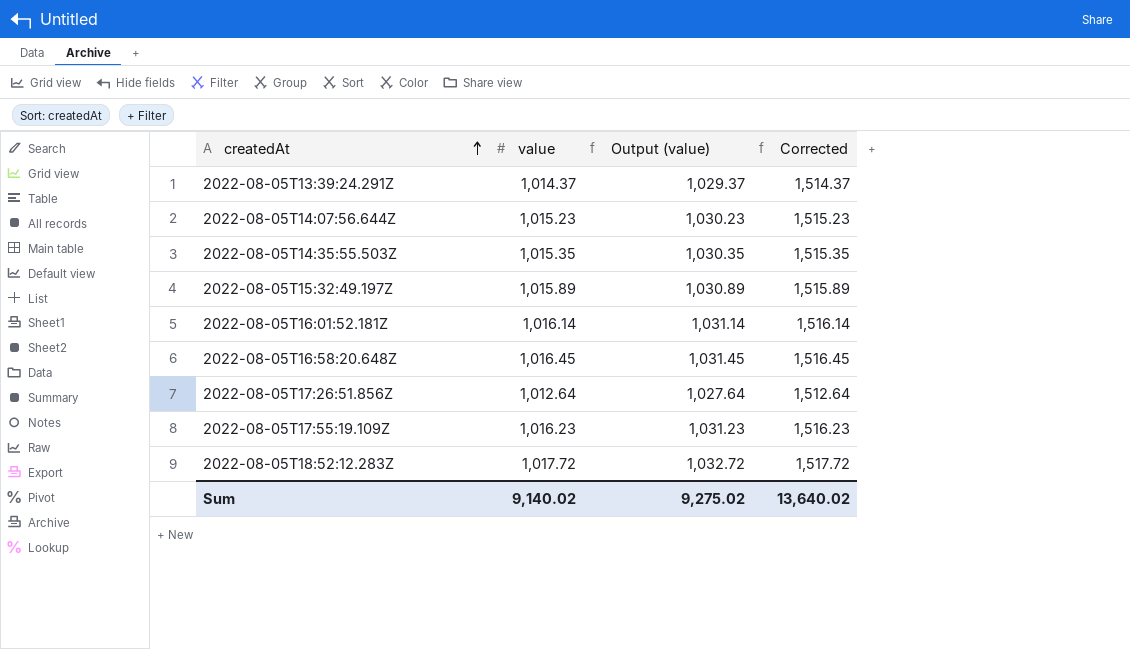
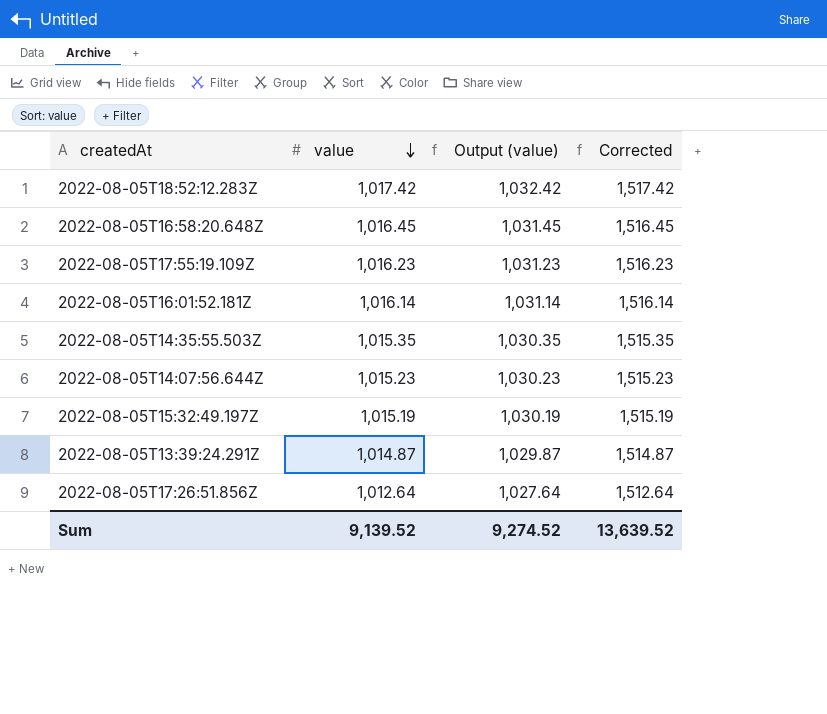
row order: createdAt ascending -> value descending
2022-08-05T18:52:12.283Z | value: 1,017.72 -> 1,017.42
2022-08-05T18:52:12.283Z | Output (value): 1,032.72 -> 1,032.42
2022-08-05T18:52:12.283Z | Corrected: 1,517.72 -> 1,517.42
2022-08-05T15:32:49.197Z | value: 1,015.89 -> 1,015.19
2022-08-05T15:32:49.197Z | Output (value): 1,030.89 -> 1,030.19
2022-08-05T15:32:49.197Z | Corrected: 1,515.89 -> 1,515.19
2022-08-05T13:39:24.291Z | value: 1,014.37 -> 1,014.87
2022-08-05T13:39:24.291Z | Output (value): 1,029.37 -> 1,029.87
2022-08-05T13:39:24.291Z | Corrected: 1,514.37 -> 1,514.87
Sum | value: 9,140.02 -> 9,139.52
Sum | Output (value): 9,275.02 -> 9,274.52
Sum | Corrected: 13,640.02 -> 13,639.52

